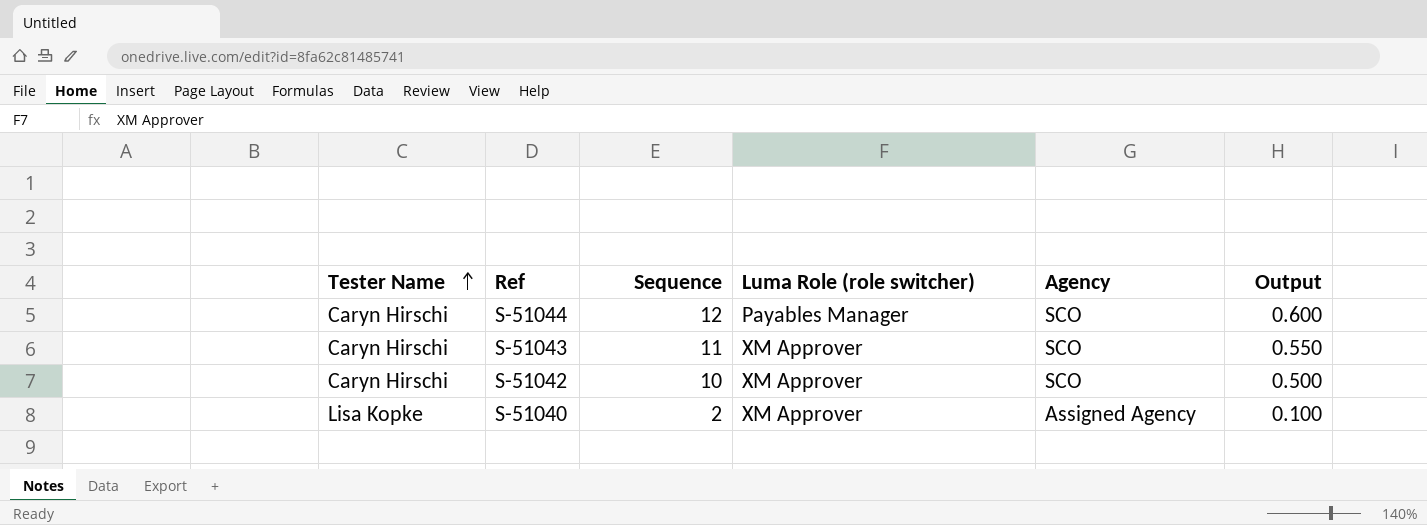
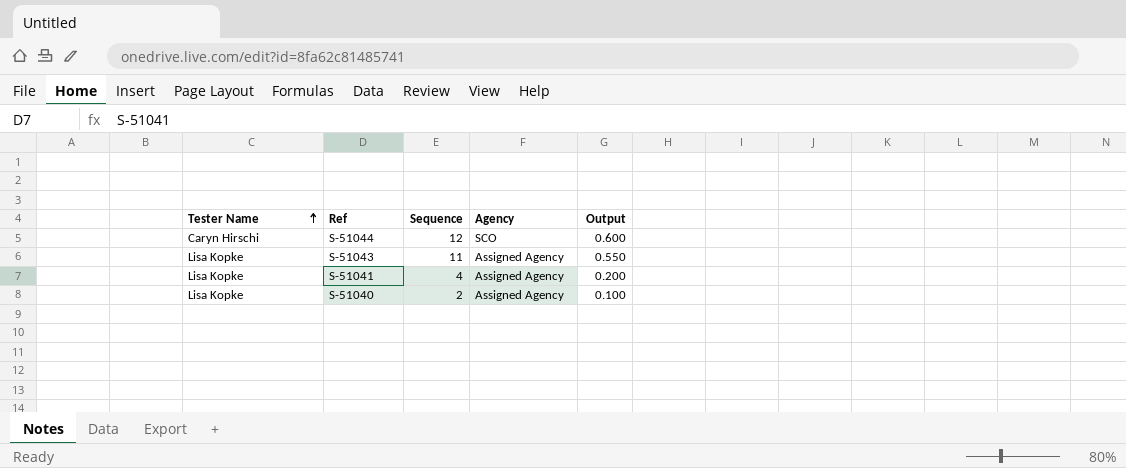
column Luma Role (role switcher) | position: 4 -> none
row S-51042: Caryn Hirschi | 10 | XM Approver | SCO | 0.500 -> none
S-51043 | Tester Name: Caryn Hirschi -> Lisa Kopke
S-51043 | Agency: SCO -> Assigned Agency
row S-51041: none -> Lisa Kopke | 4 | Assigned Agency | 0.200

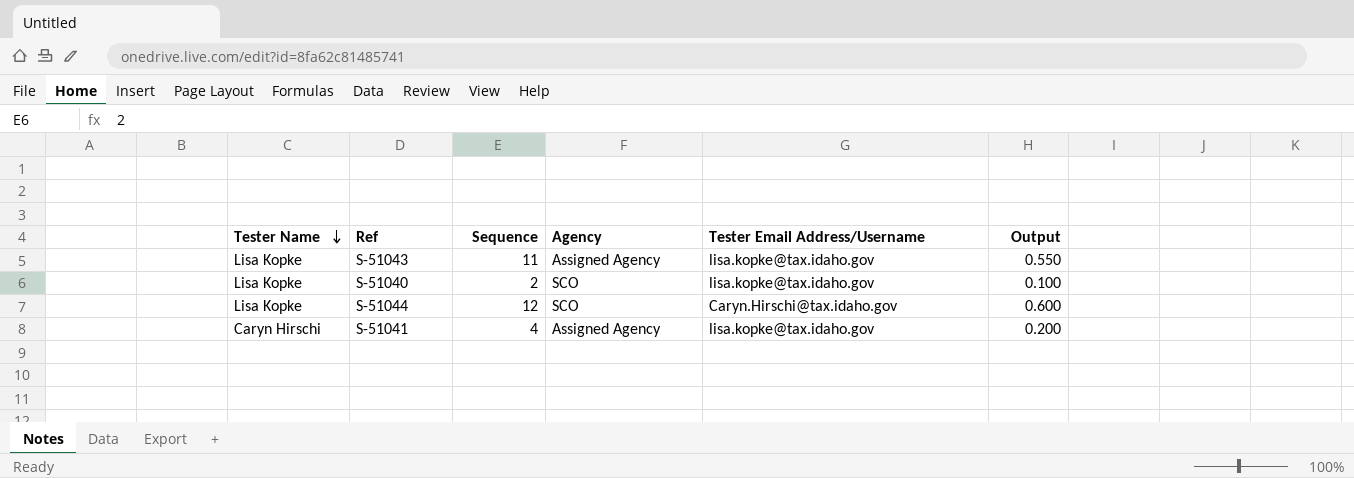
row order: Tester Name ascending -> Tester Name descending
column Tester Email Address/Username | position: none -> 5
S-51040 | Agency: Assigned Agency -> SCO
S-51044 | Tester Name: Caryn Hirschi -> Lisa Kopke
S-51041 | Tester Name: Lisa Kopke -> Caryn Hirschi

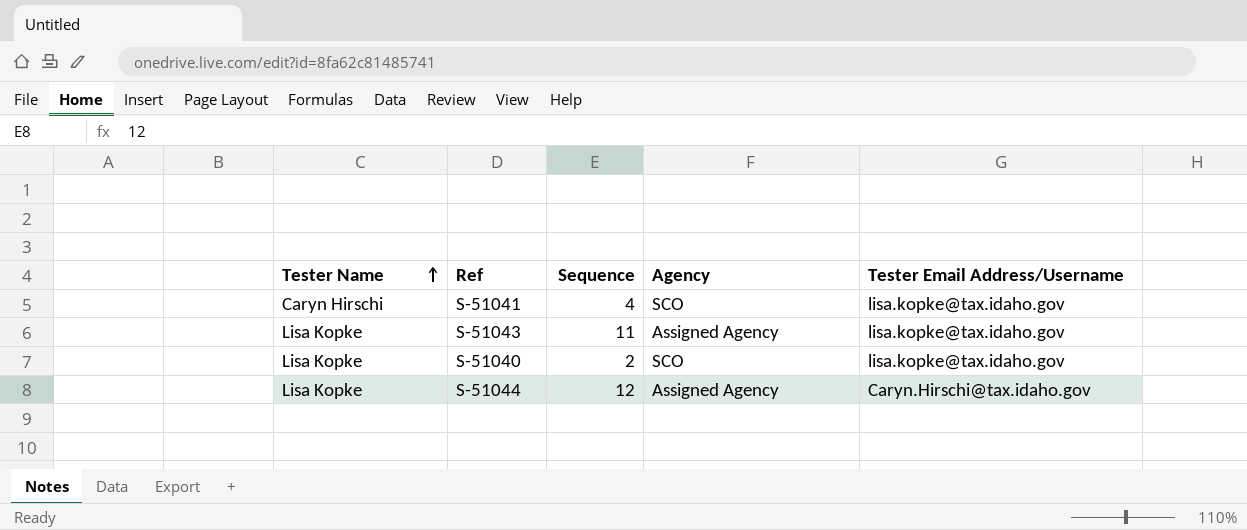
row order: Tester Name descending -> Tester Name ascending
column Output | formula: [Sequence] * 0.05 -> none
S-51041 | Agency: Assigned Agency -> SCO
S-51044 | Agency: SCO -> Assigned Agency

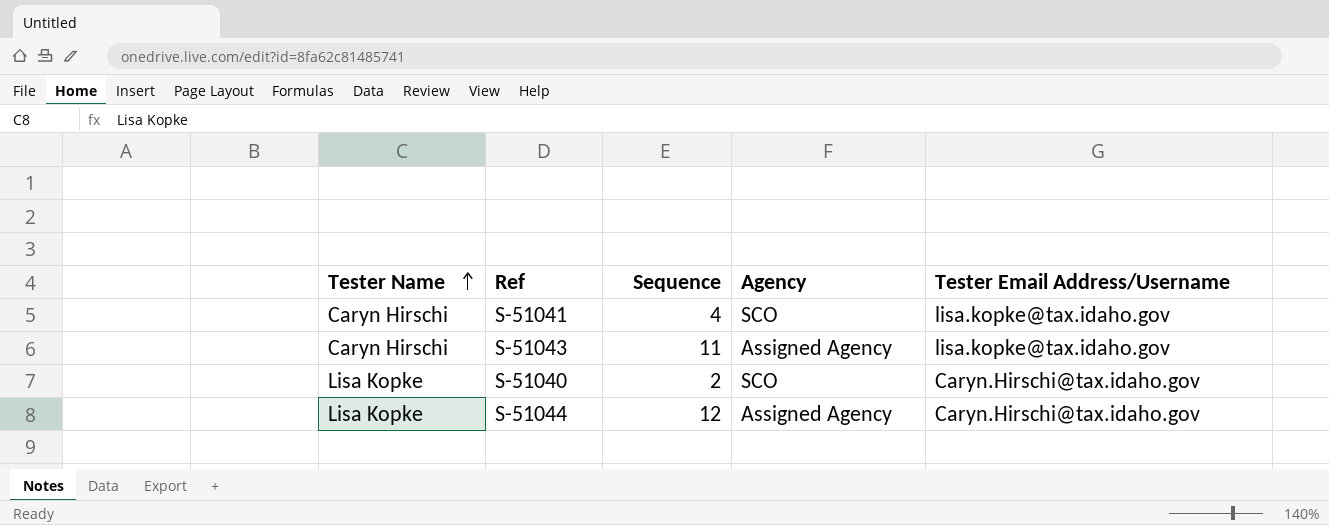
S-51043 | Tester Name: Lisa Kopke -> Caryn Hirschi
S-51040 | Tester Email Address/Username: lisa.kopke@tax.idaho.gov -> Caryn.Hirschi@tax.idaho.gov

